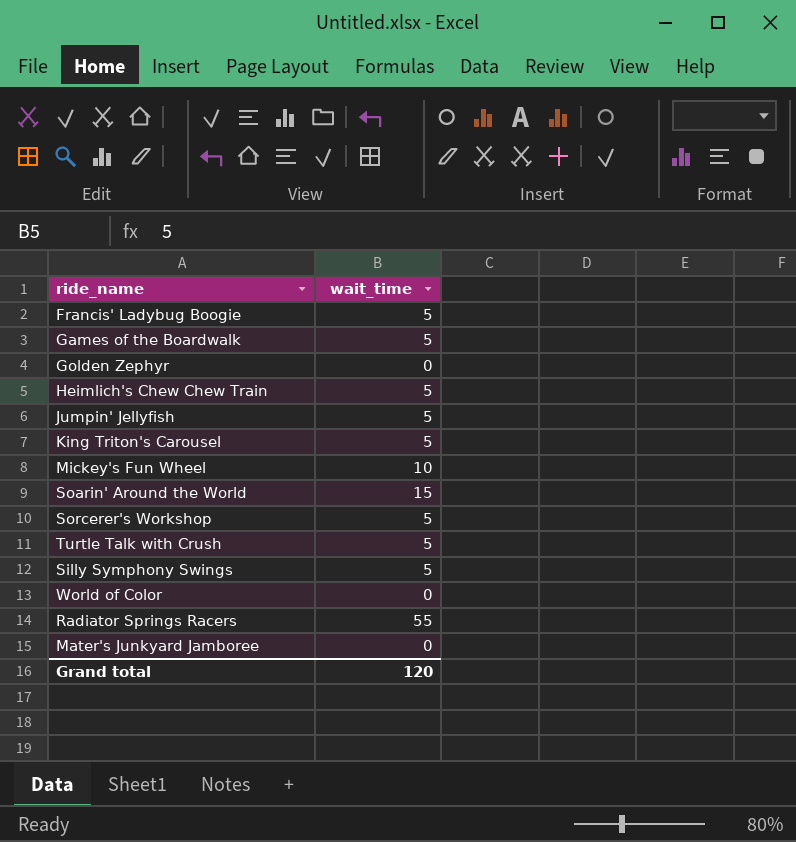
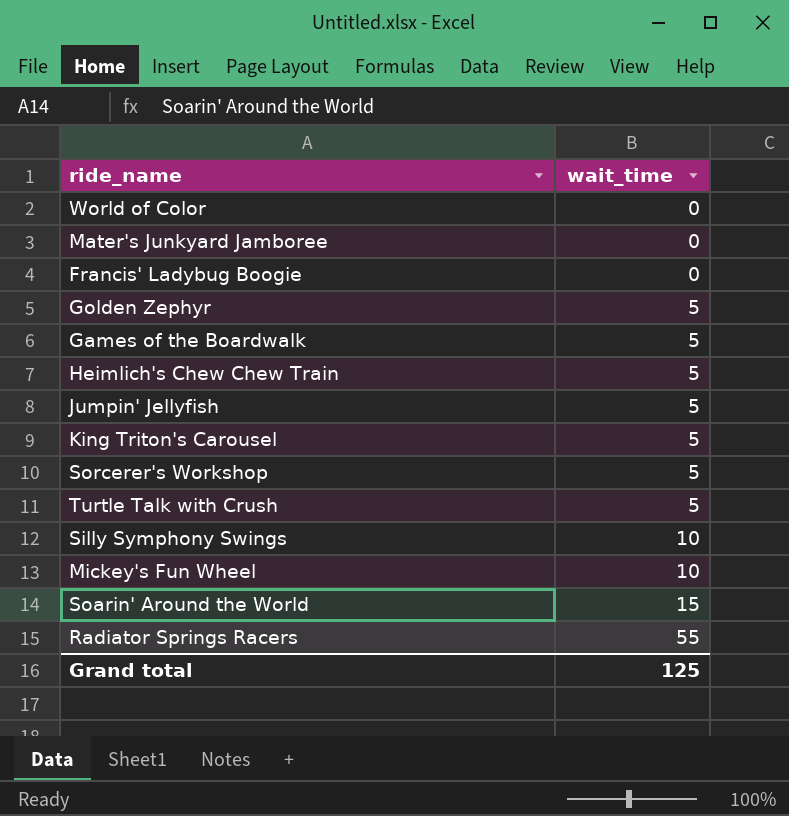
row order: none -> wait_time ascending
Francis' Ladybug Boogie | wait_time: 5 -> 0
Golden Zephyr | wait_time: 0 -> 5
Silly Symphony Swings | wait_time: 5 -> 10
Grand total | wait_time: 120 -> 125

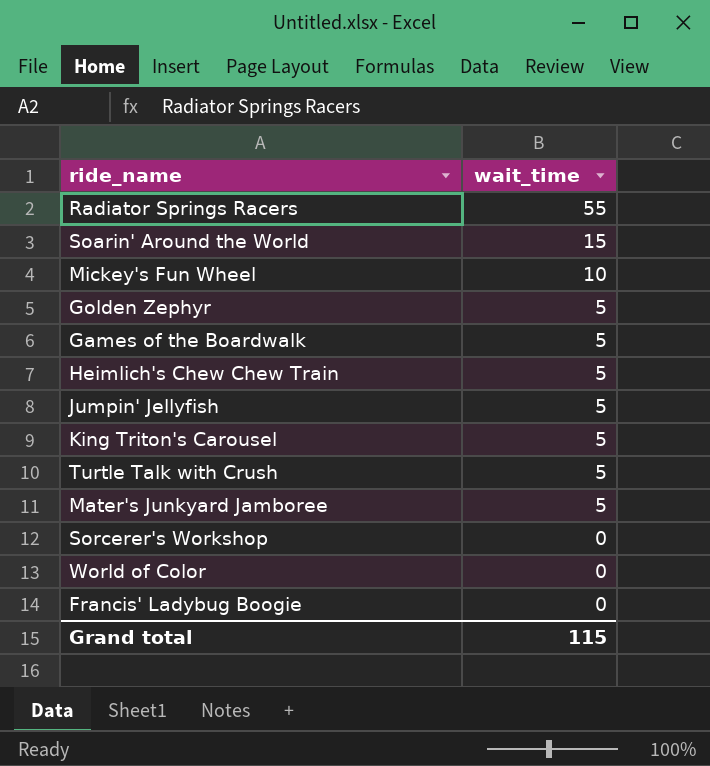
row order: wait_time ascending -> wait_time descending
row Silly Symphony Swings: 10 -> none
Mater's Junkyard Jamboree | wait_time: 0 -> 5
Sorcerer's Workshop | wait_time: 5 -> 0
Grand total | wait_time: 125 -> 115

